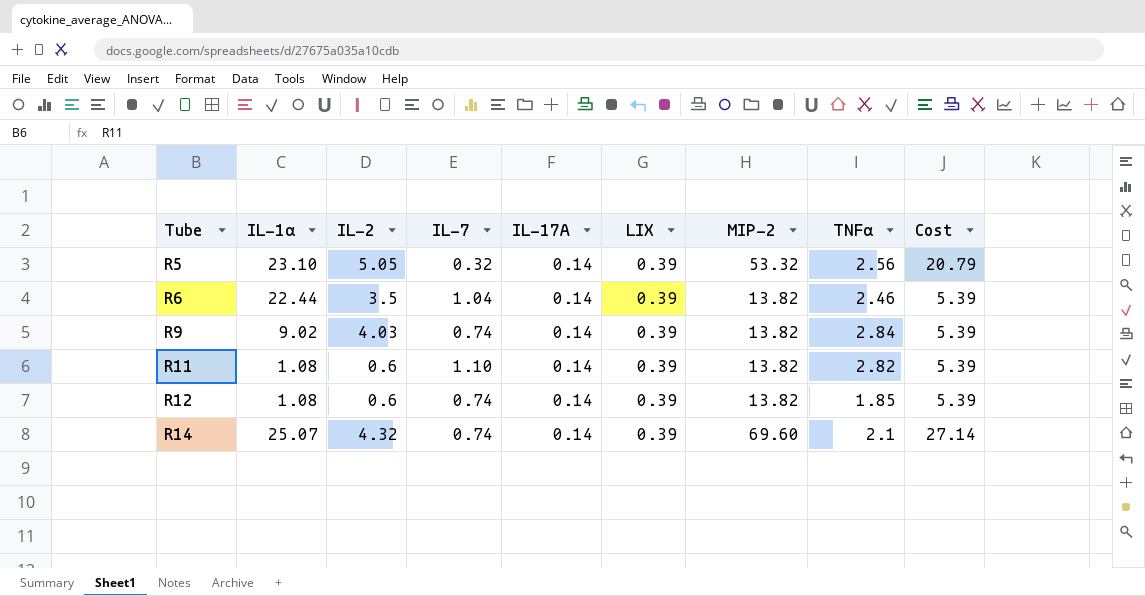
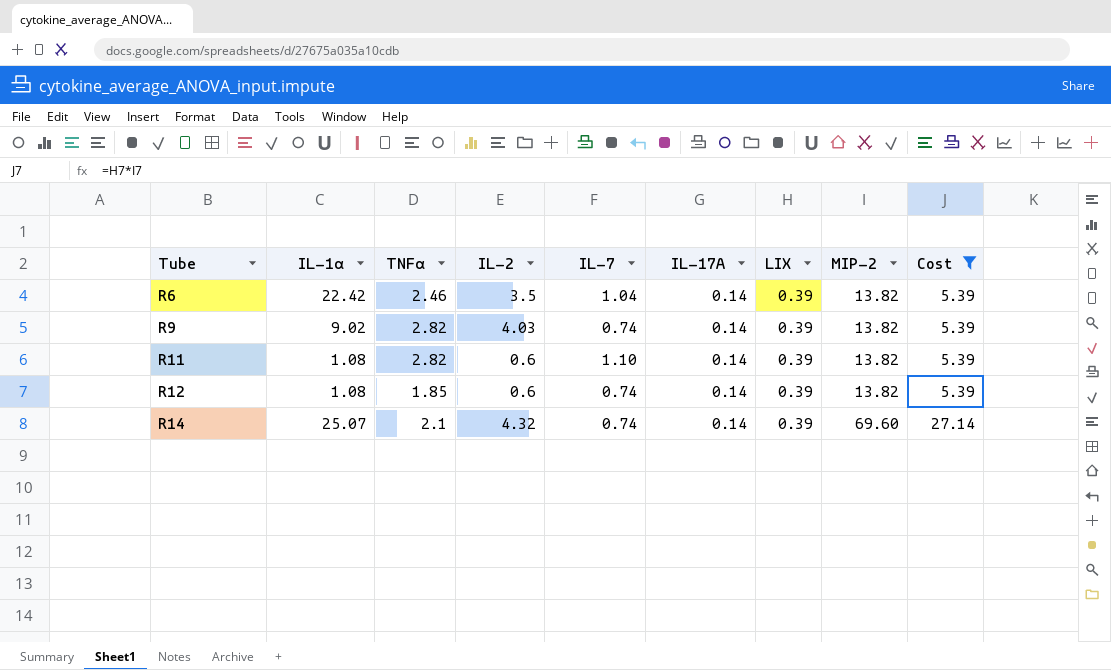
filter: none -> Cost != 20.79
column TNFα | position: 8 -> 3
R6 | IL-1α: 22.44 -> 22.42
R9 | TNFα: 2.84 -> 2.82

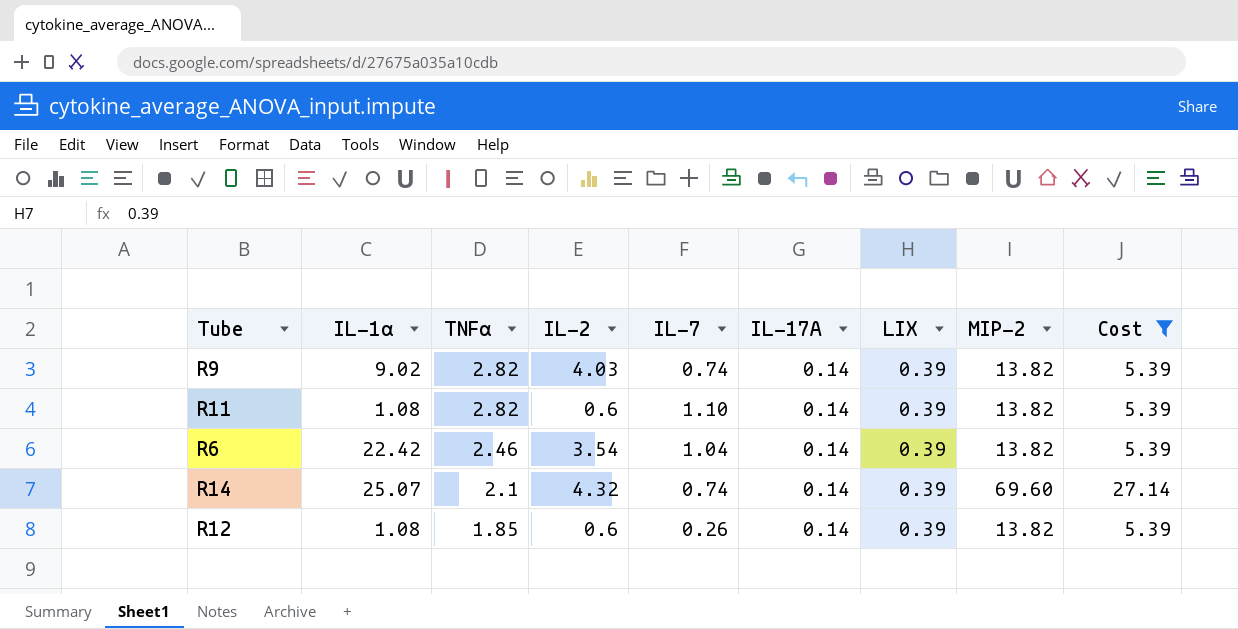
row order: Tube ascending -> TNFα descending
R6 | IL-2: 3.5 -> 3.54
R12 | IL-7: 0.74 -> 0.26

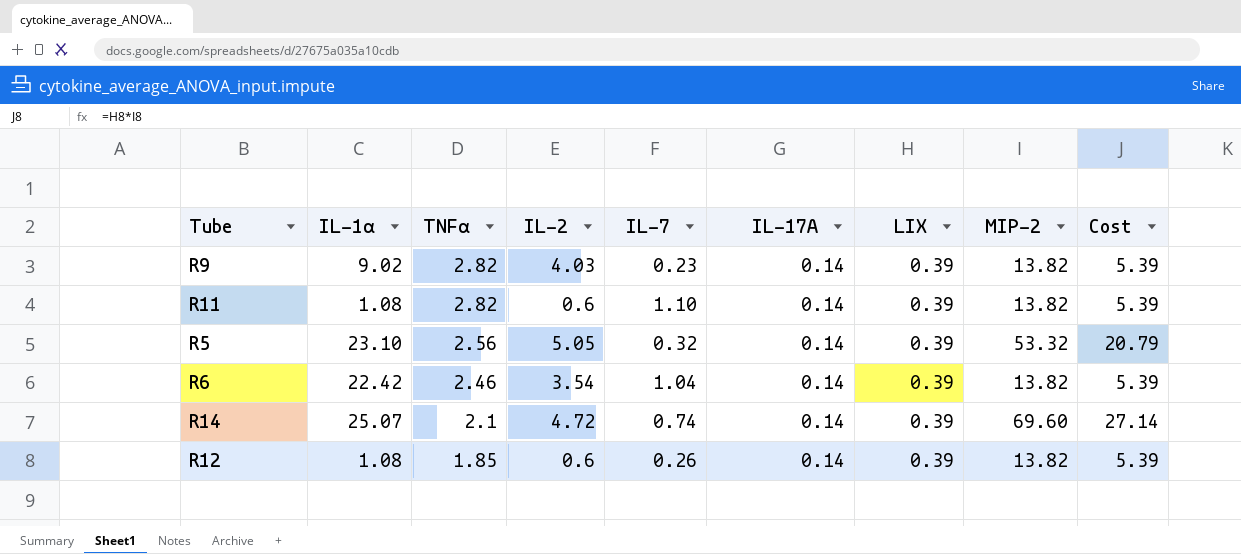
filter: Cost != 20.79 -> none
R9 | IL-7: 0.74 -> 0.23
R14 | IL-2: 4.32 -> 4.72

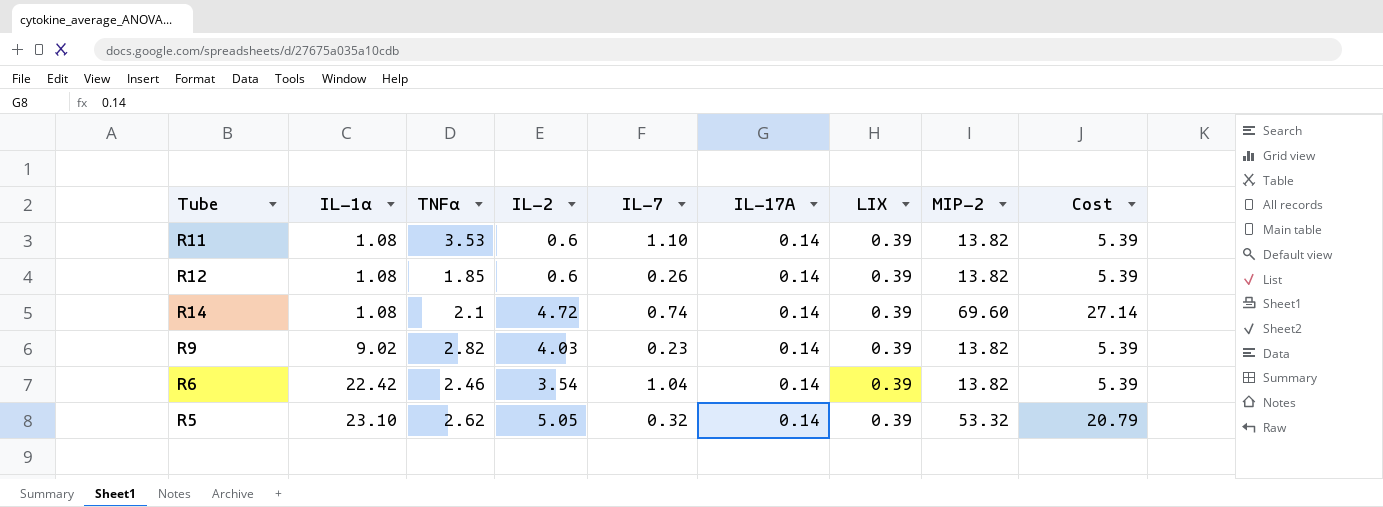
row order: TNFα descending -> IL-1α ascending
R11 | TNFα: 2.82 -> 3.53
R14 | IL-1α: 25.07 -> 1.08
R5 | TNFα: 2.56 -> 2.62

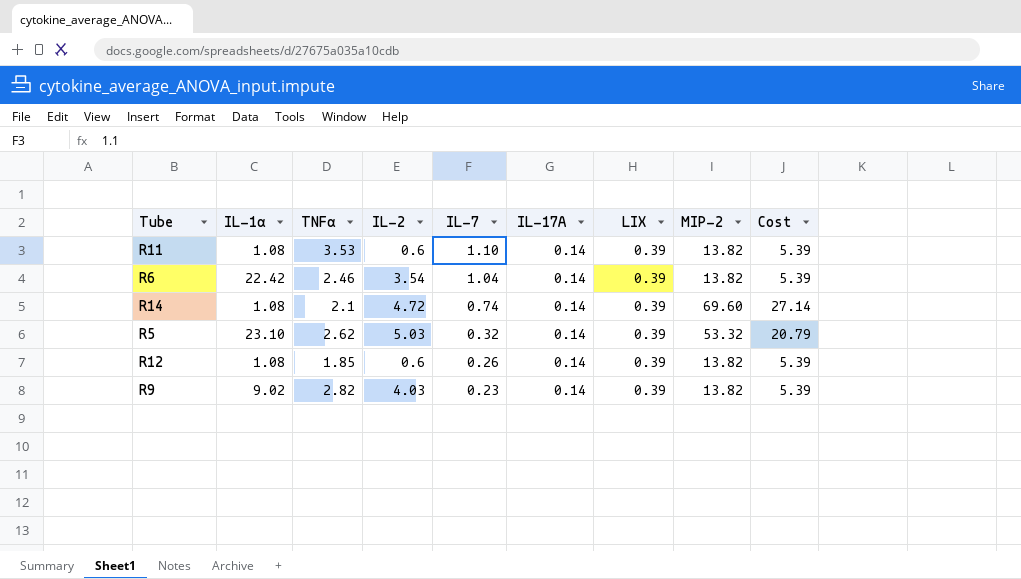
row order: IL-1α ascending -> IL-7 descending
R5 | IL-2: 5.05 -> 5.03

